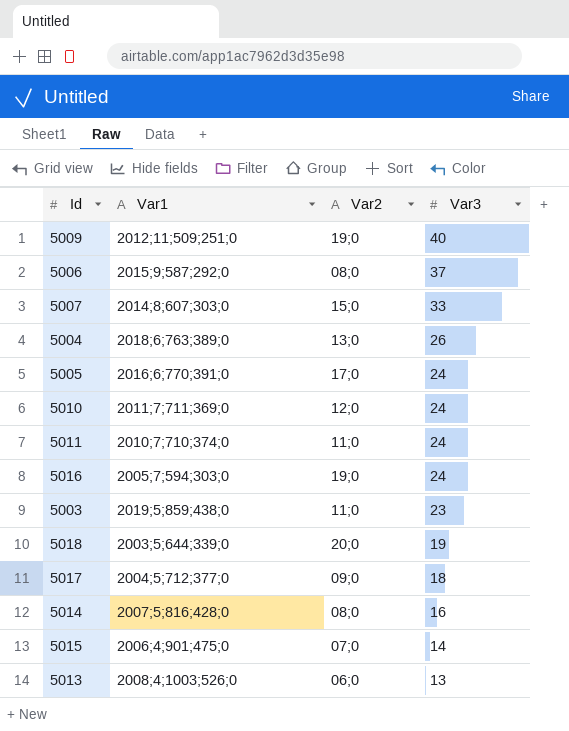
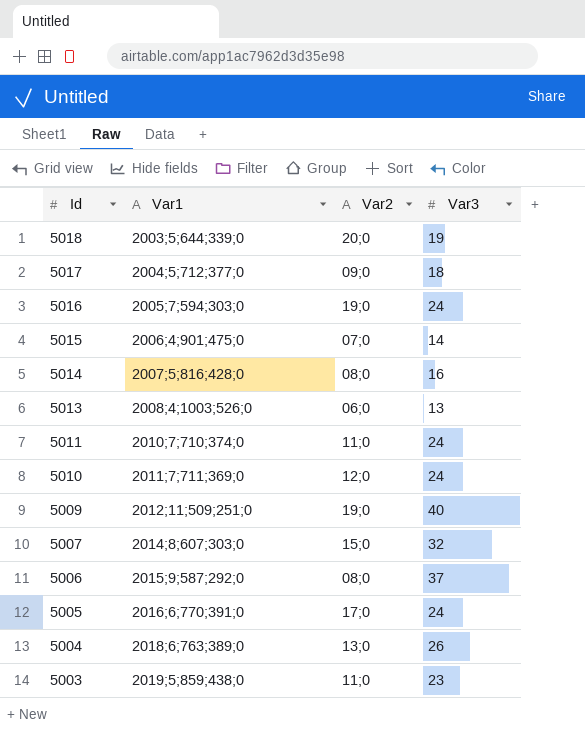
row order: Var3 descending -> Id descending
5007 | Var3: 33 -> 32

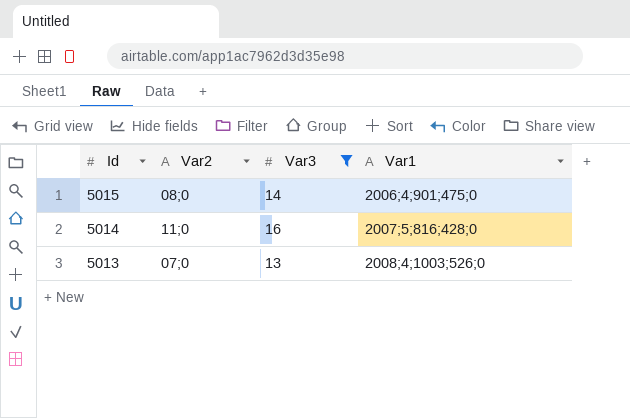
filter: none -> Var3 <= 16
column Var1 | position: 2 -> 4
5015 | Var2: 07;0 -> 08;0
5014 | Var2: 08;0 -> 11;0
5013 | Var2: 06;0 -> 07;0

